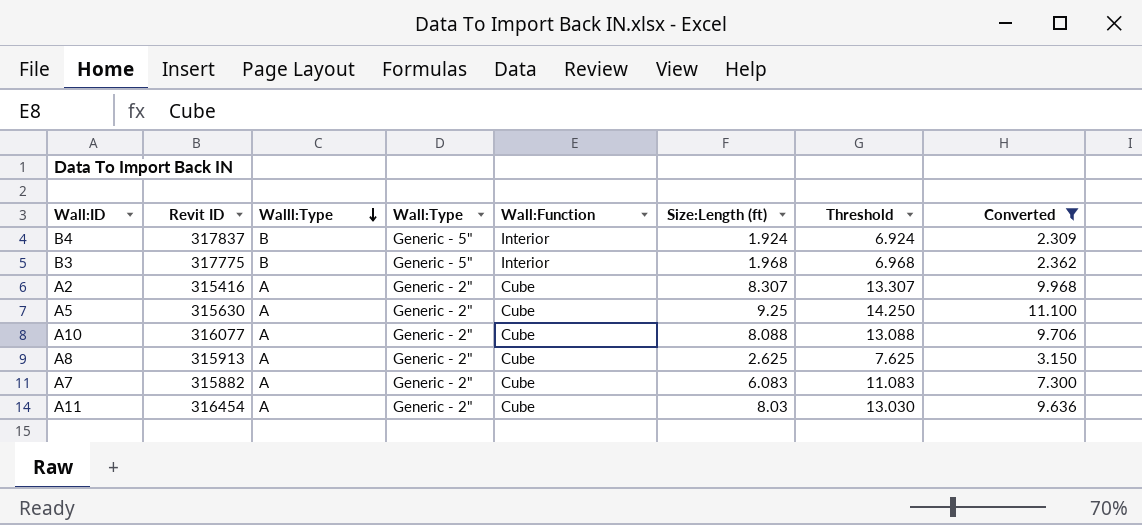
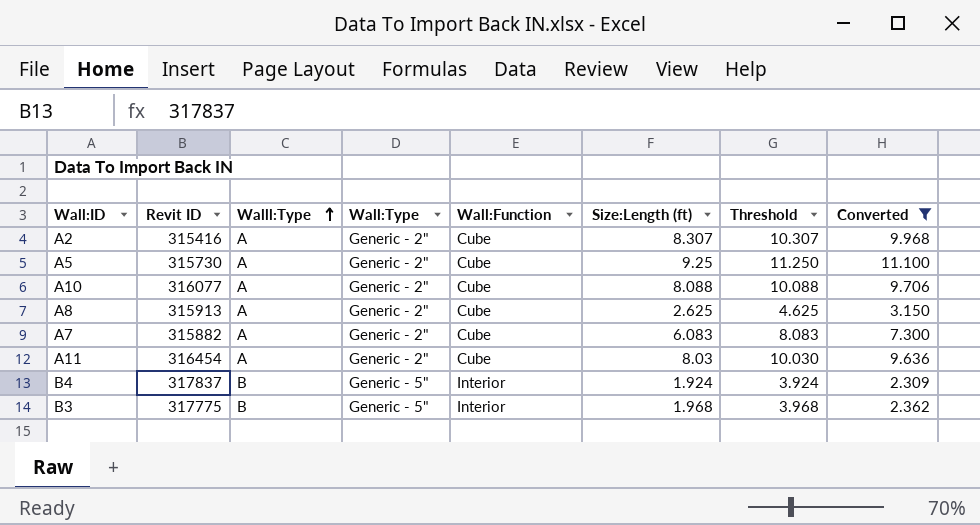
row order: Walll:Type descending -> Walll:Type ascending
column Threshold | formula: [Size:Length (ft)] + 5 -> [Size:Length (ft)] + 2
A5 | Revit ID: 315630 -> 315730

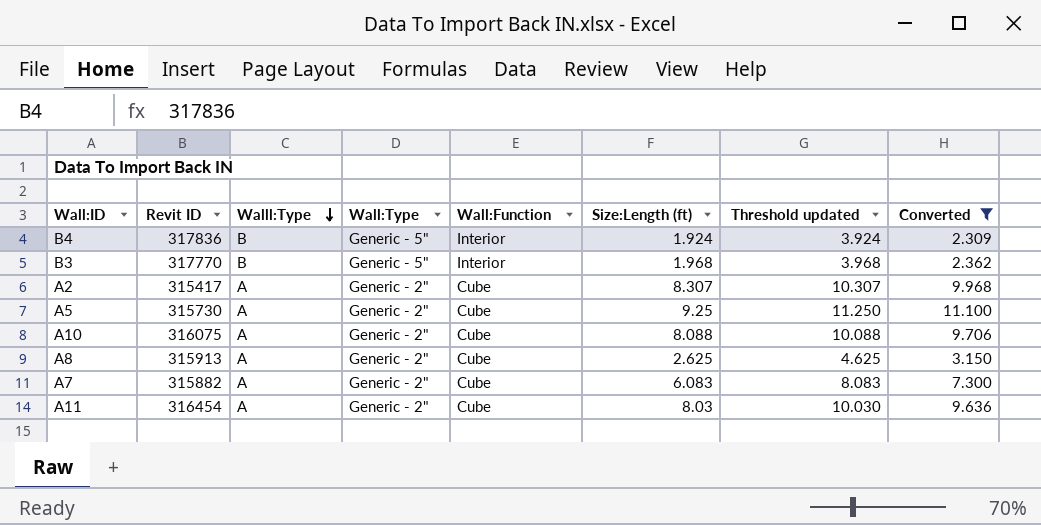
row order: Walll:Type ascending -> Walll:Type descending
column name: Threshold -> Threshold updated
B4 | Revit ID: 317837 -> 317836
B3 | Revit ID: 317775 -> 317770
A2 | Revit ID: 315416 -> 315417
A10 | Revit ID: 316077 -> 316075

